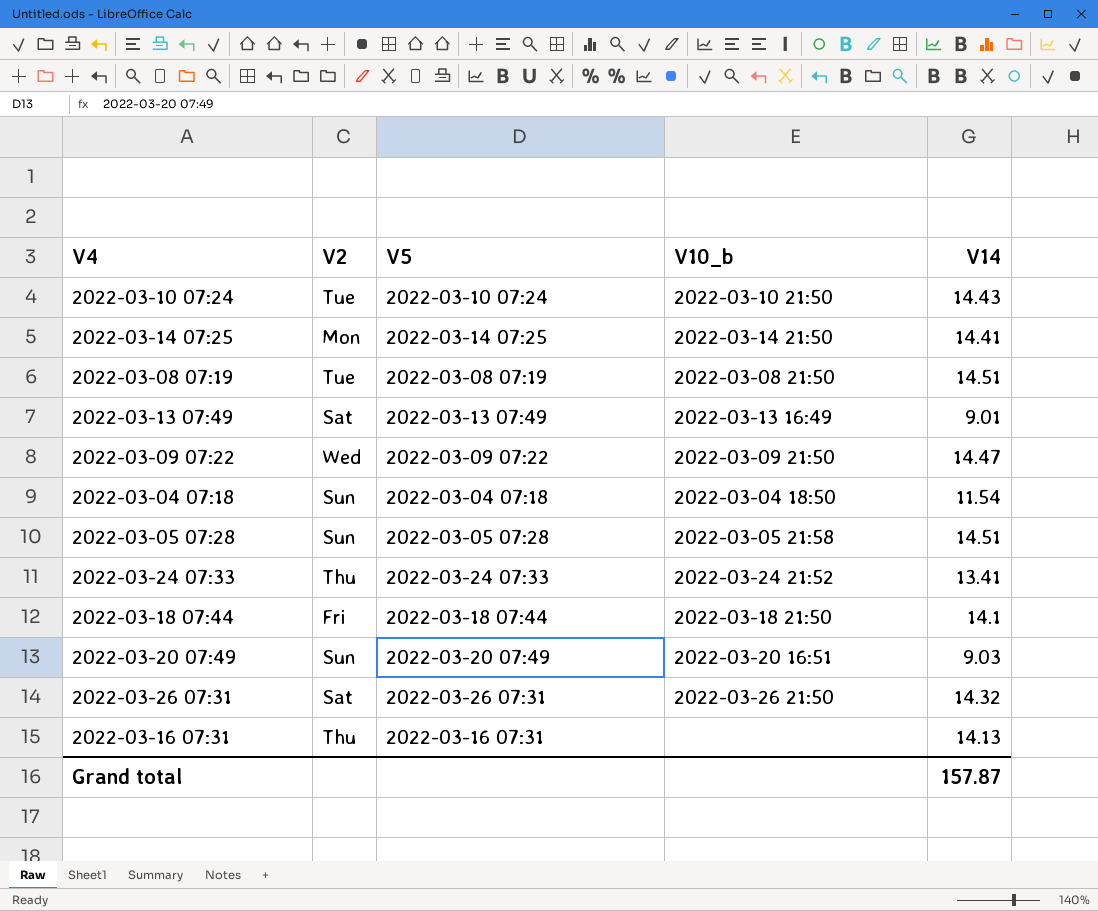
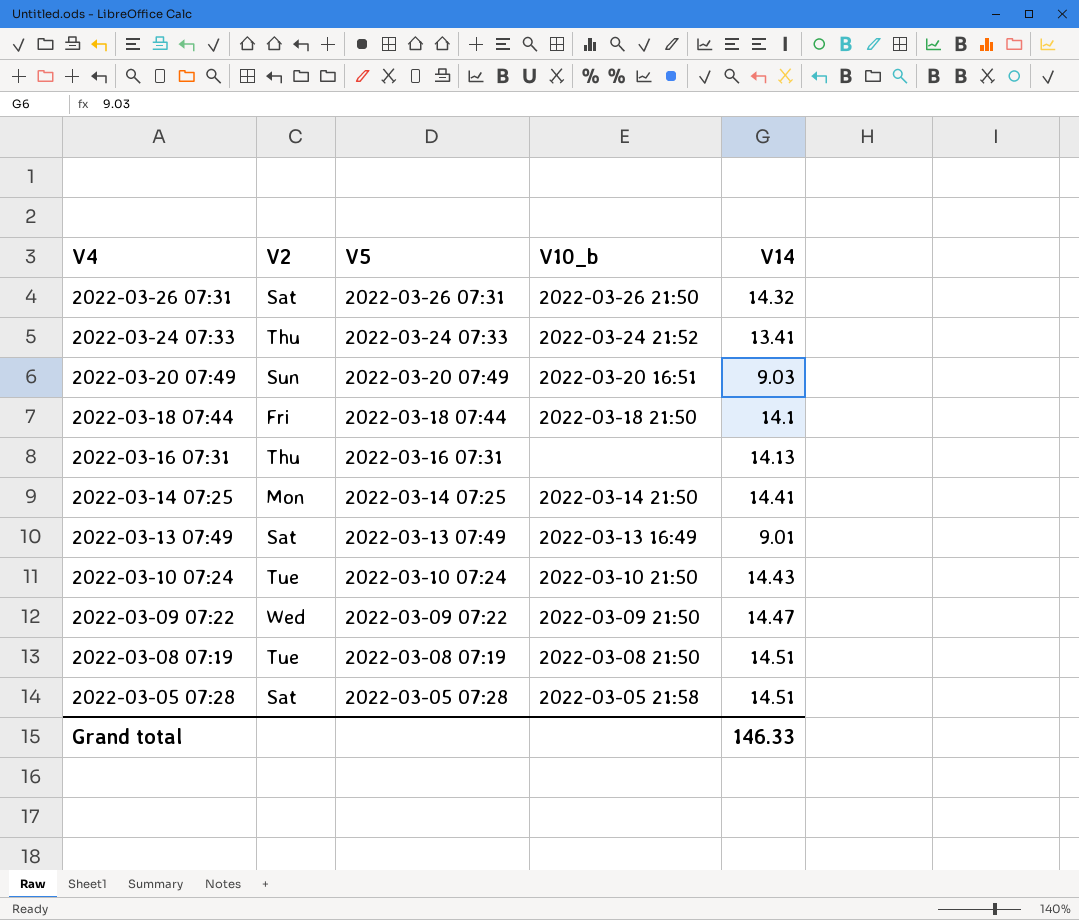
row order: none -> V4 descending
row 2022-03-04 07:18: Sun | 2022-03-04 07:18 | 2022-03-04 18:50 | 11.54 -> none
2022-03-05 07:28 | V2: Sun -> Sat
Grand total | V14: 157.87 -> 146.33

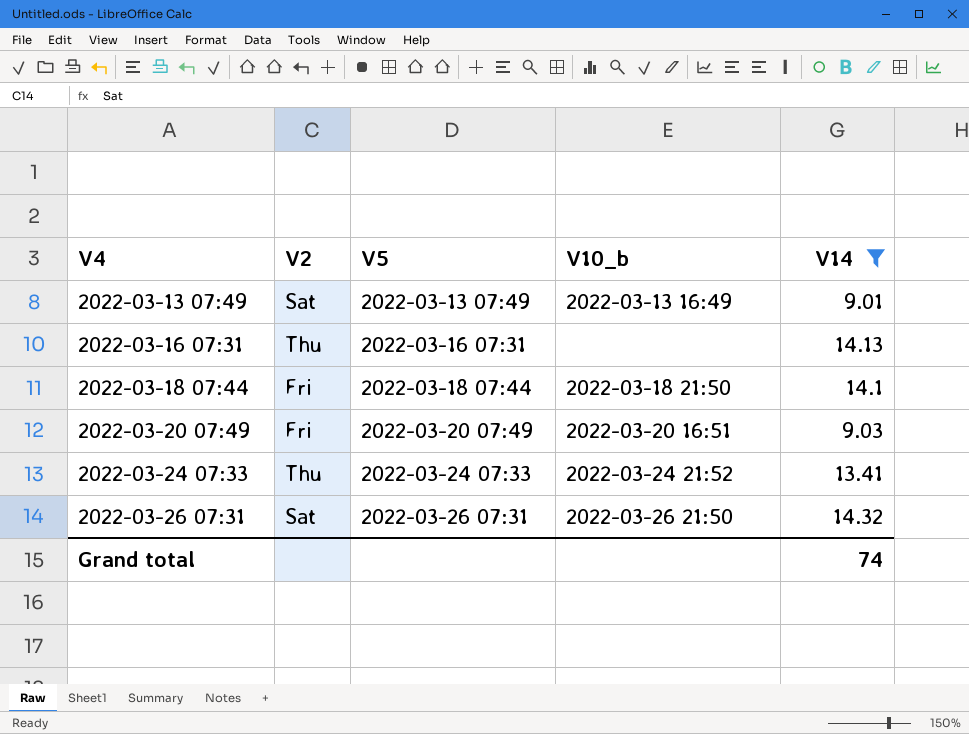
filter: none -> V14 <= 14.32
row order: V4 descending -> V4 ascending
2022-03-20 07:49 | V2: Sun -> Fri
Grand total | V14: 146.33 -> 74

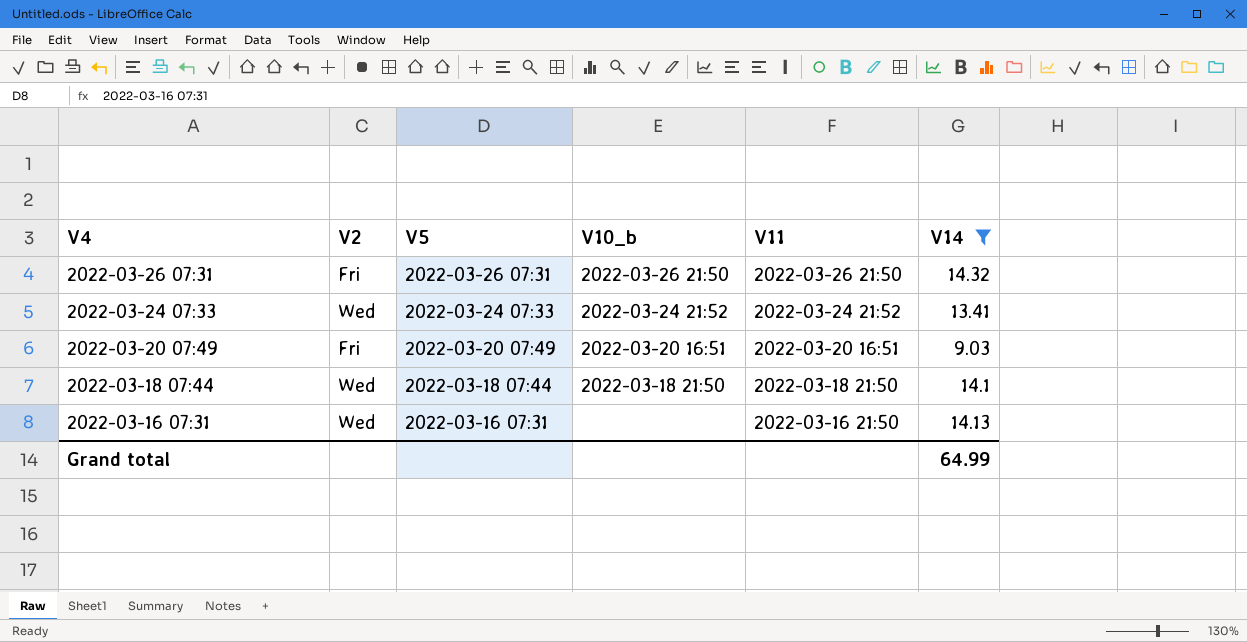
row order: V4 ascending -> V4 descending
column V11 | position: none -> 5
row 2022-03-13 07:49: Sat | 2022-03-13 07:49 | 2022-03-13 16:49 | 9.01 -> none
2022-03-26 07:31 | V2: Sat -> Fri
2022-03-24 07:33 | V2: Thu -> Wed
2022-03-18 07:44 | V2: Fri -> Wed
2022-03-16 07:31 | V2: Thu -> Wed
Grand total | V14: 74 -> 64.99

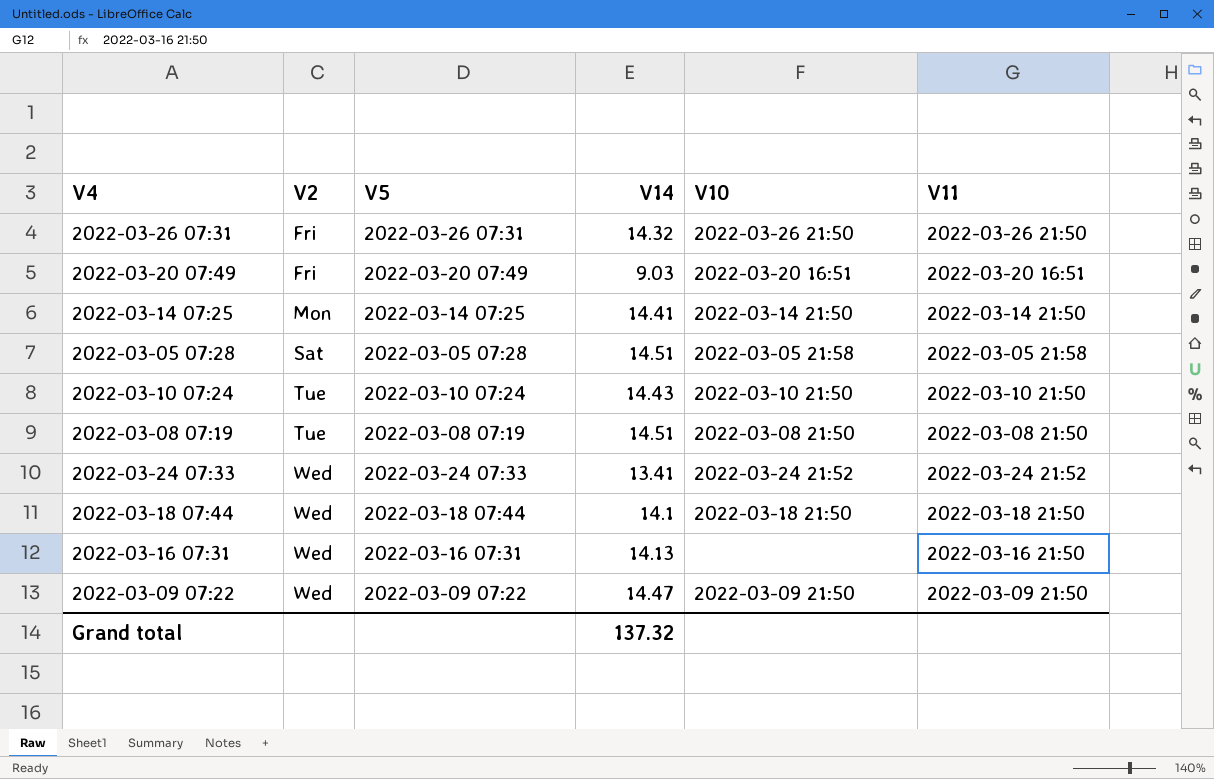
filter: V14 <= 14.32 -> none
row order: V4 descending -> V2 ascending
column V14 | position: 6 -> 4
column name: V10_b -> V10
Grand total | V14: 64.99 -> 137.32

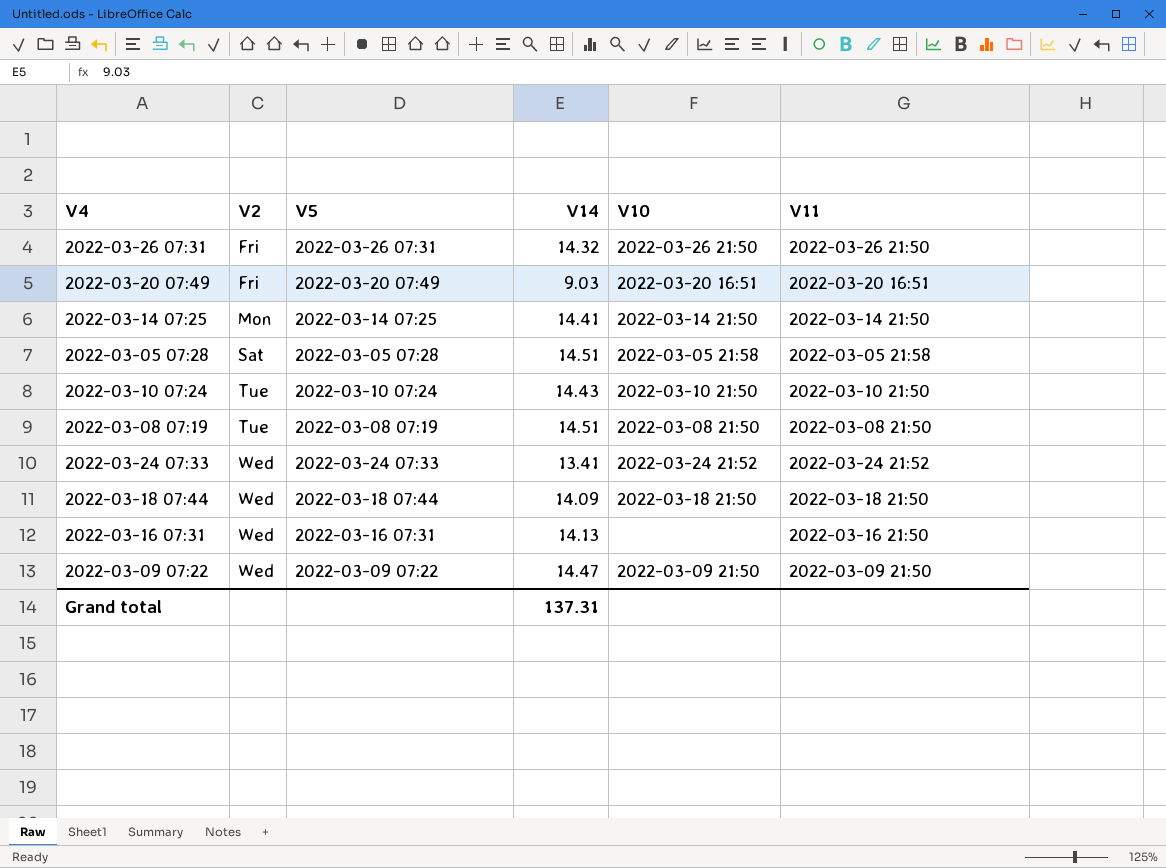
2022-03-18 07:44 | V14: 14.1 -> 14.09
Grand total | V14: 137.32 -> 137.31

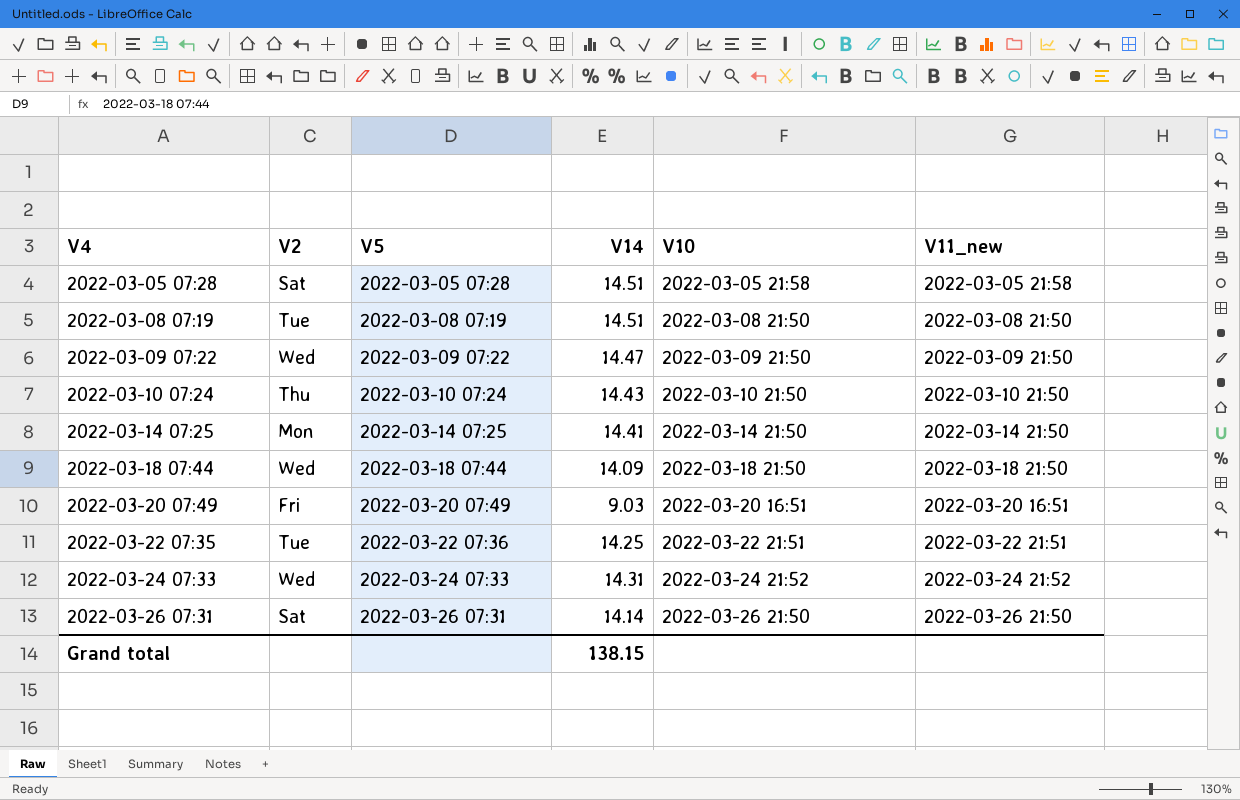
row order: V2 ascending -> V4 ascending
column name: V11 -> V11_new
row 2022-03-16 07:31: Wed | 2022-03-16 07:31 | 14.13 | none | 2022-03-16 21:50 -> none
2022-03-10 07:24 | V2: Tue -> Thu
row 2022-03-22 07:35: none -> Tue | 2022-03-22 07:36 | 14.25 | 2022-03-22 21:51 | 2022-03-22 21:51
2022-03-24 07:33 | V14: 13.41 -> 14.31
2022-03-26 07:31 | V2: Fri -> Sat
2022-03-26 07:31 | V14: 14.32 -> 14.14
Grand total | V14: 137.31 -> 138.15

